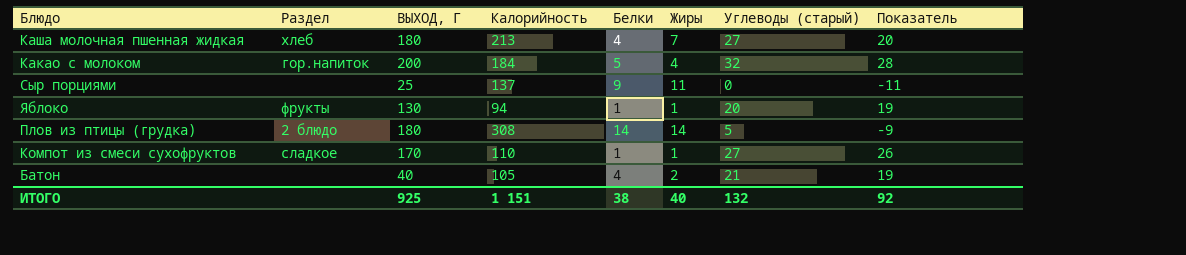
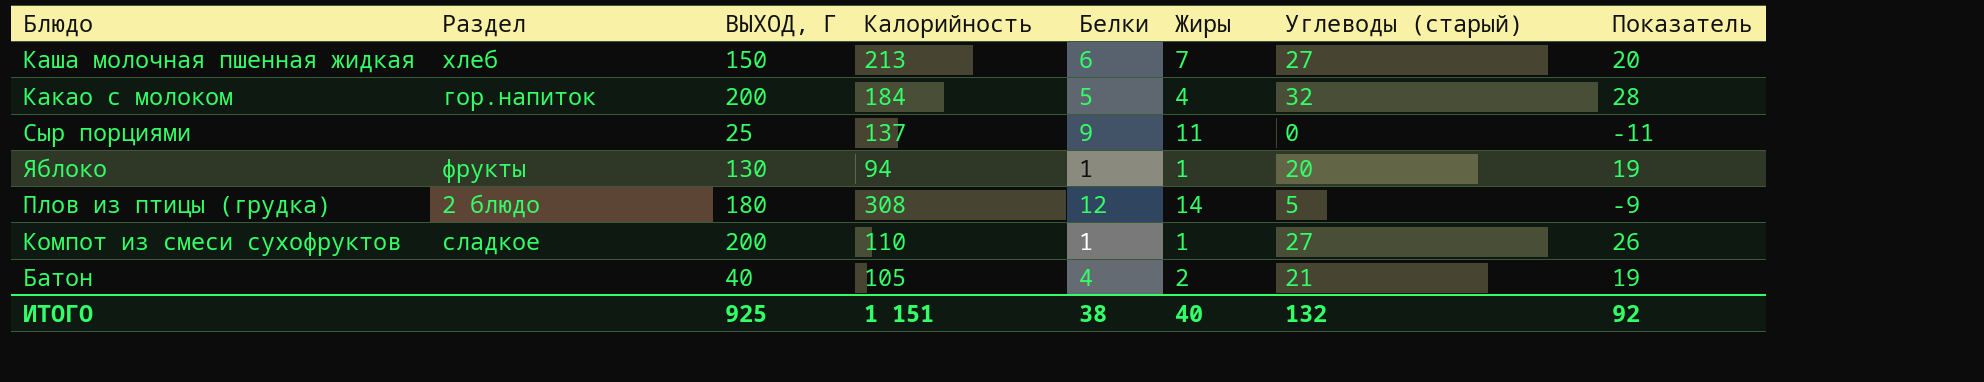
Каша молочная пшенная жидкая | ВЫХОД, Г: 180 -> 150
Каша молочная пшенная жидкая | Белки: 4 -> 6
Плов из птицы (грудка) | Белки: 14 -> 12
Компот из смеси сухофруктов | ВЫХОД, Г: 170 -> 200

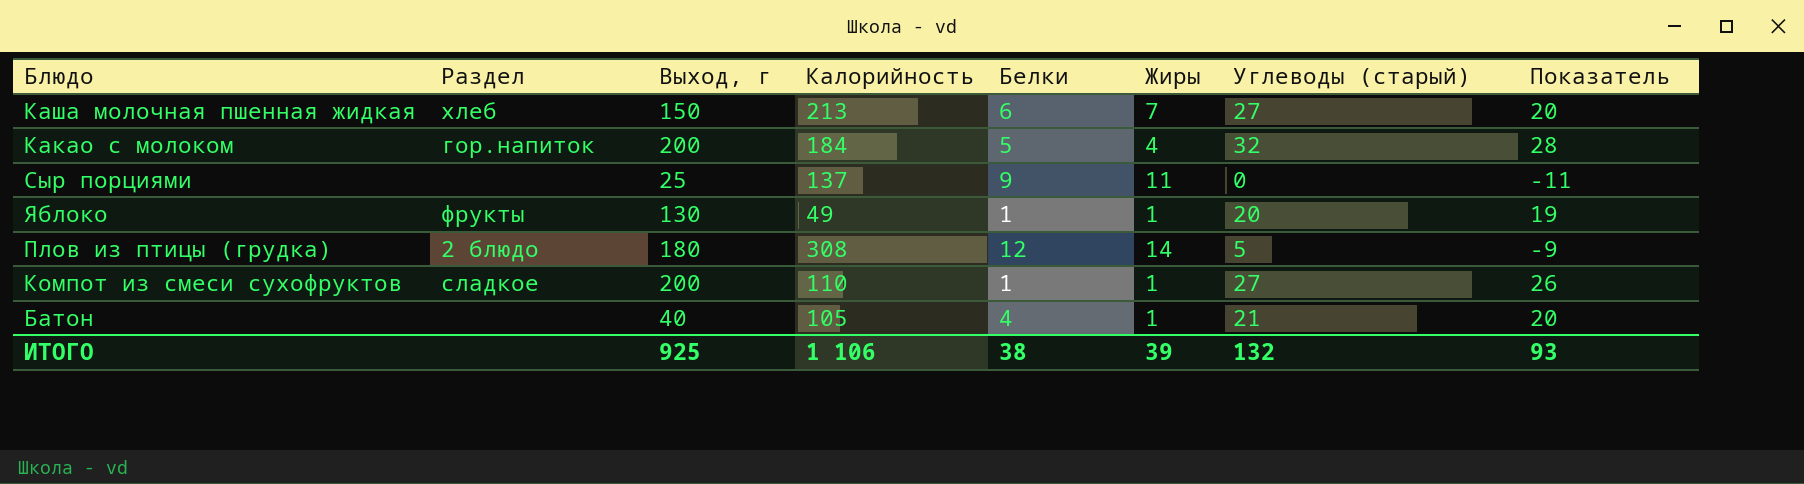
column name: ВЫХОД, Г -> Выход, г
Яблоко | Калорийность: 94 -> 49
Батон | Жиры: 2 -> 1
Батон | Показатель: 19 -> 20
ИТОГО | Калорийность: 1 151 -> 1 106
ИТОГО | Жиры: 40 -> 39
ИТОГО | Показатель: 92 -> 93

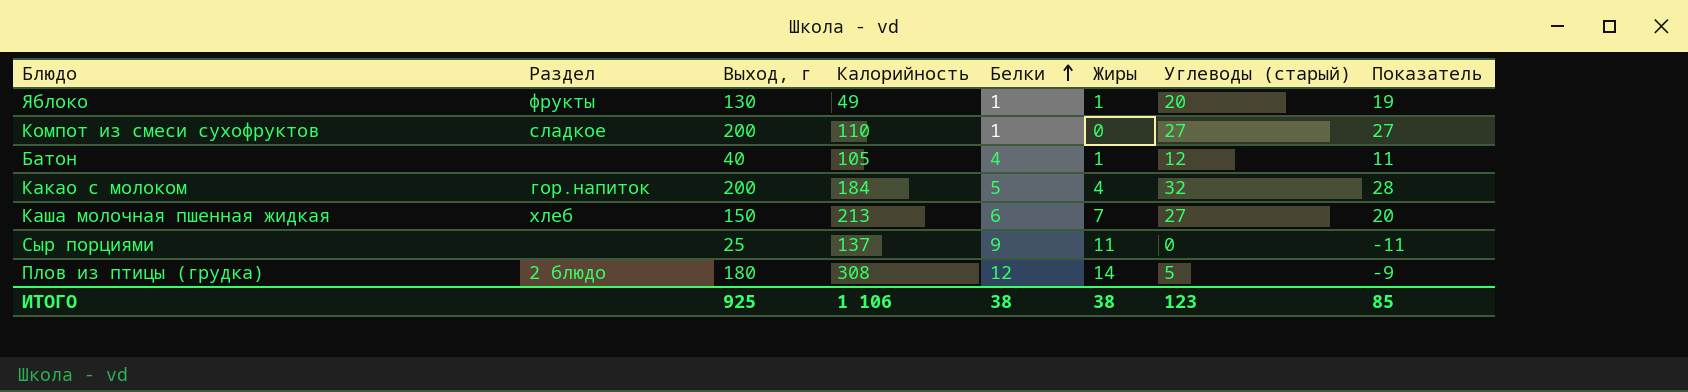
row order: none -> Белки ascending
Компот из смеси сухофруктов | Жиры: 1 -> 0
Компот из смеси сухофруктов | Показатель: 26 -> 27
Батон | Углеводы (старый): 21 -> 12
Батон | Показатель: 20 -> 11
ИТОГО | Жиры: 39 -> 38
ИТОГО | Углеводы (старый): 132 -> 123
ИТОГО | Показатель: 93 -> 85

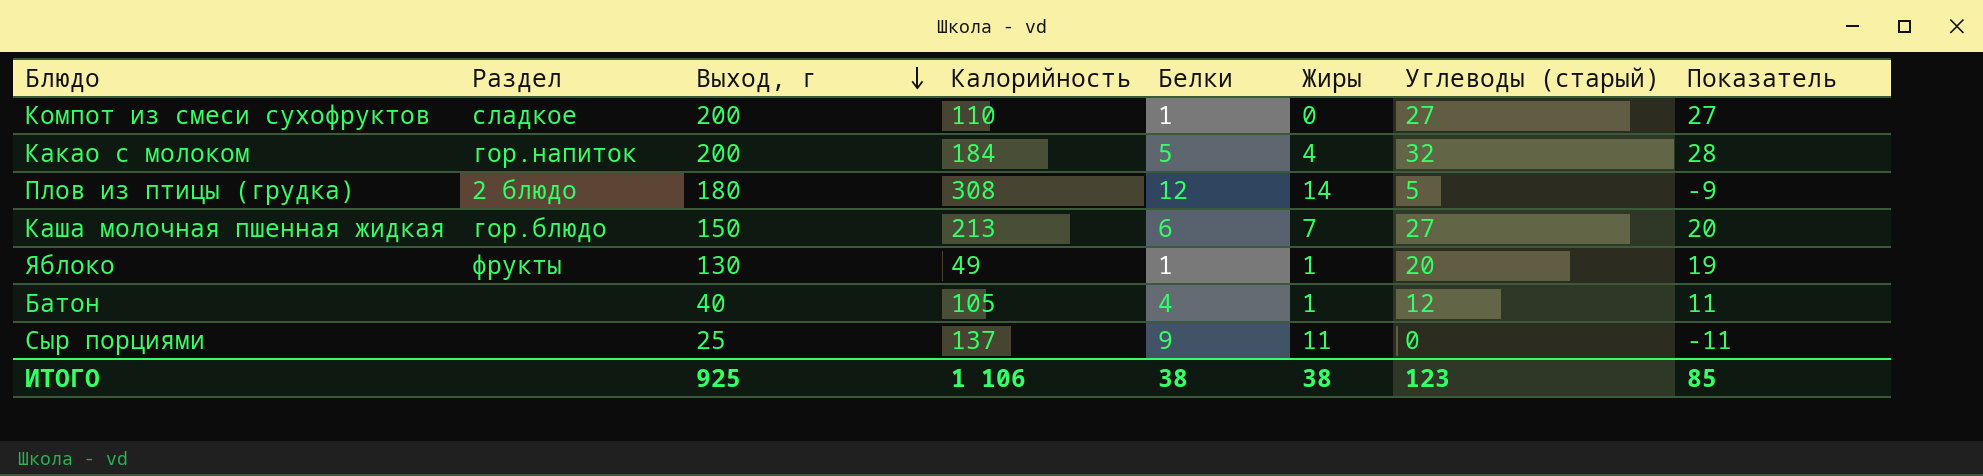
row order: Белки ascending -> Выход, г descending
Каша молочная пшенная жидкая | Раздел: хлеб -> гор.блюдо

